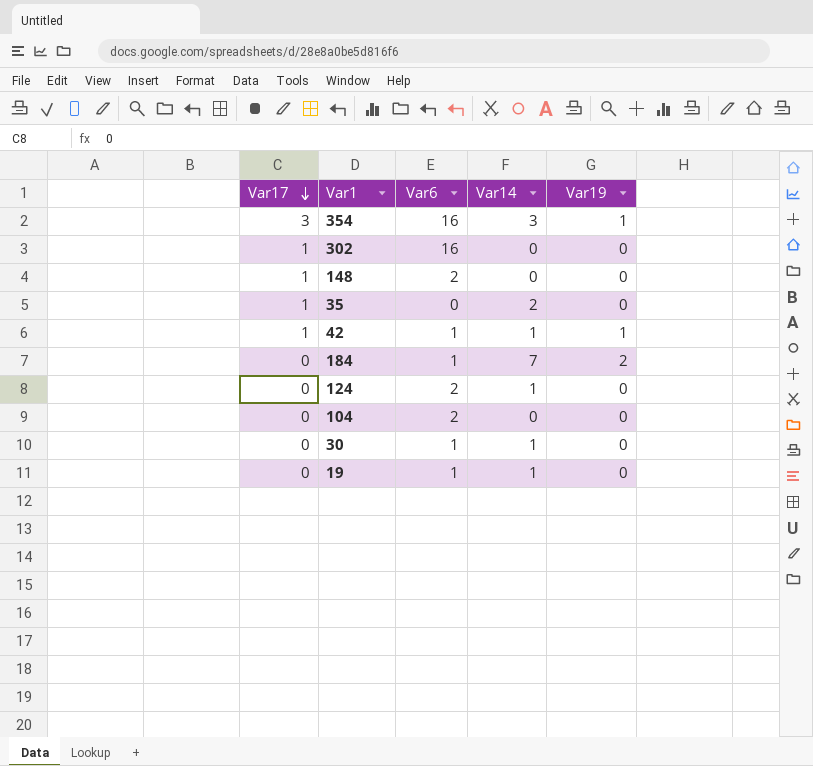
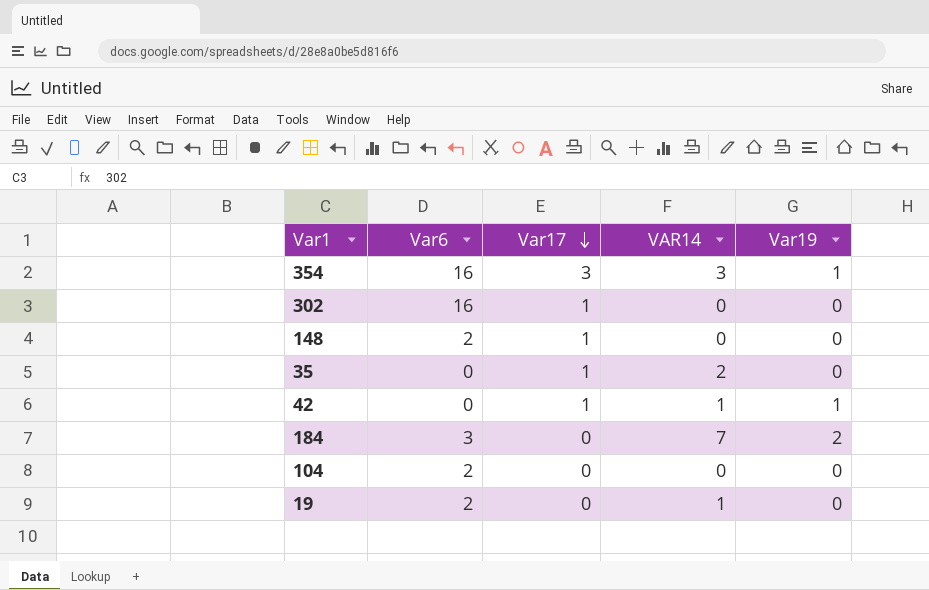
column Var17 | position: 1 -> 3
column name: Var14 -> VAR14
row 124: 0 | 2 | 1 | 0 -> none
row 30: 0 | 1 | 1 | 0 -> none
42 | Var6: 1 -> 0
184 | Var6: 1 -> 3
19 | Var6: 1 -> 2

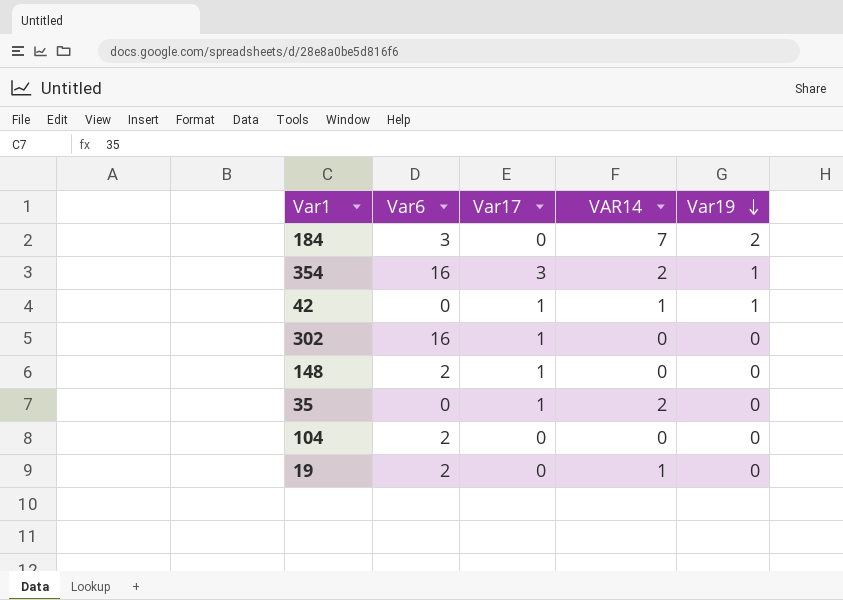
row order: Var17 descending -> Var19 descending
354 | VAR14: 3 -> 2

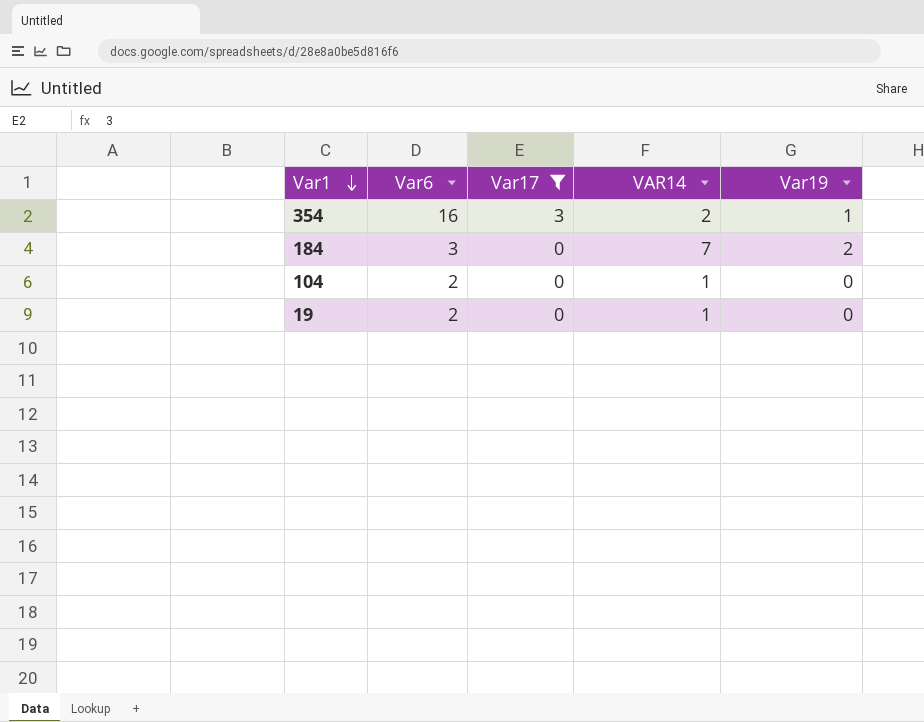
filter: none -> Var17 != 1
row order: Var19 descending -> Var1 descending
104 | VAR14: 0 -> 1

